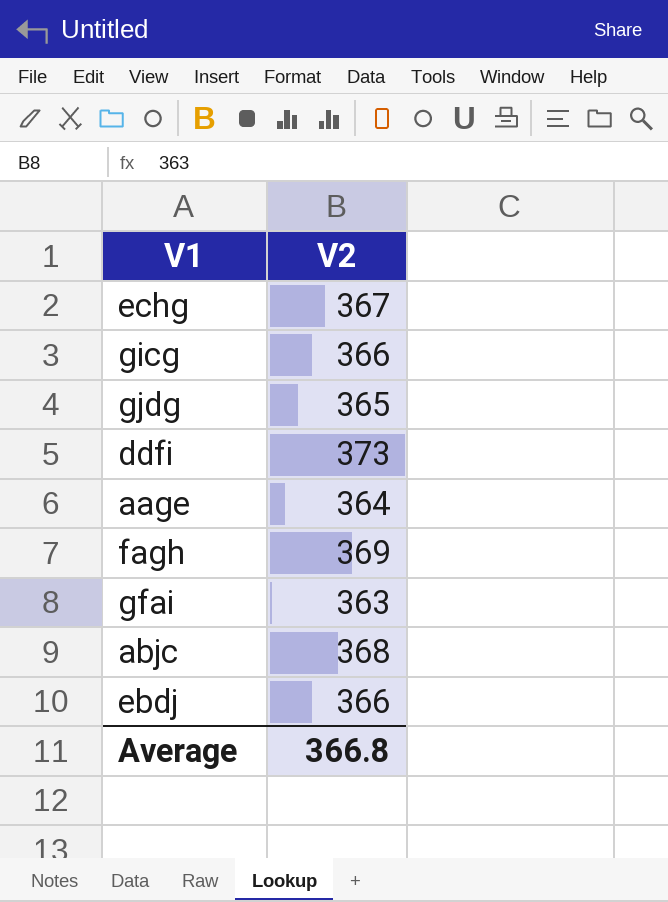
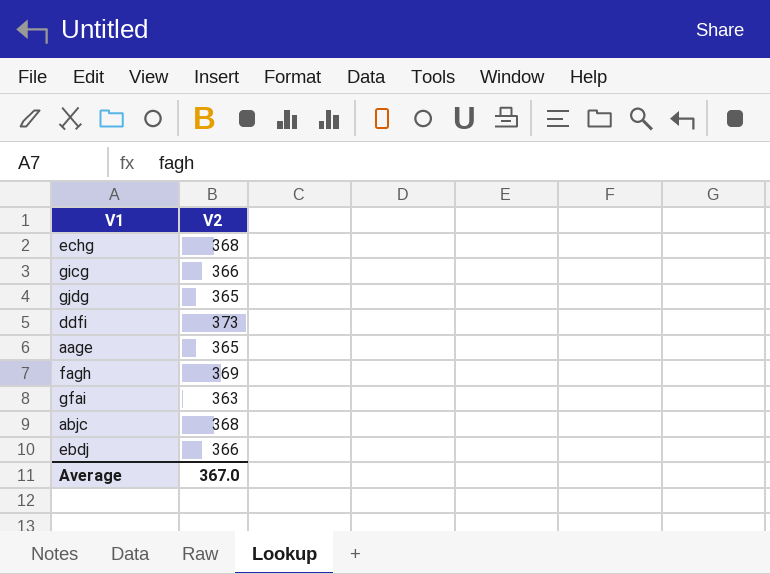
echg | V2: 367 -> 368
aage | V2: 364 -> 365
Average | V2: 366.8 -> 367.0

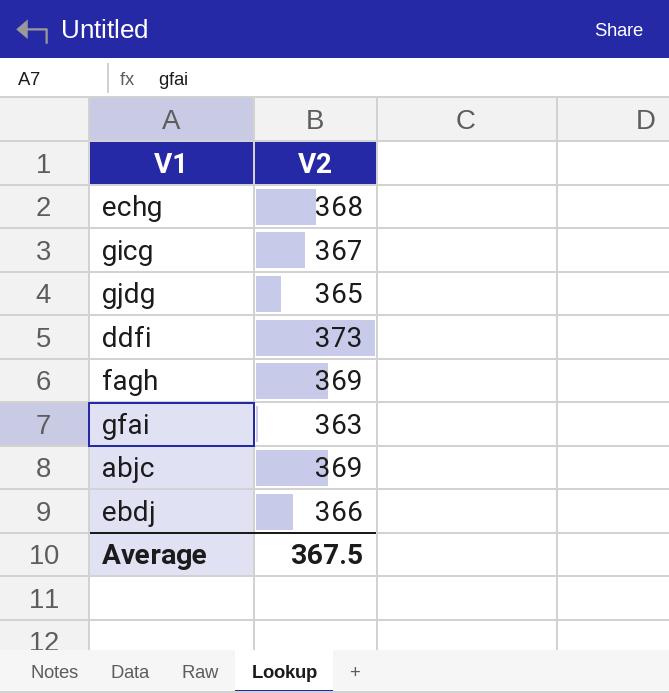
row aage: 365 -> none
gicg | V2: 366 -> 367
abjc | V2: 368 -> 369
Average | V2: 367.0 -> 367.5

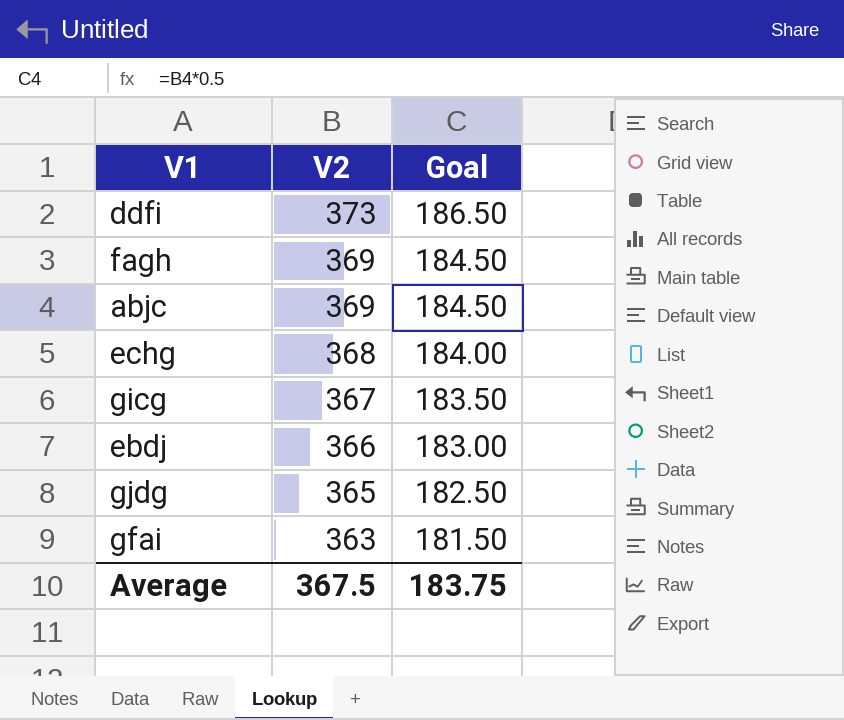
row order: none -> V2 descending
column Goal | formula: none -> [V2] * 0.5

